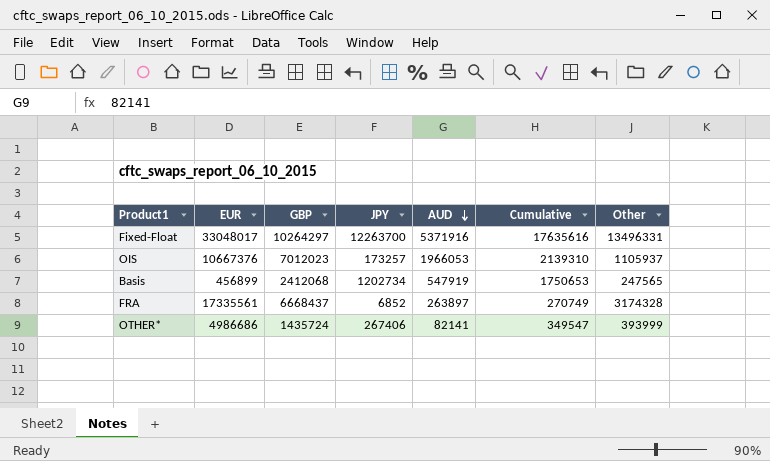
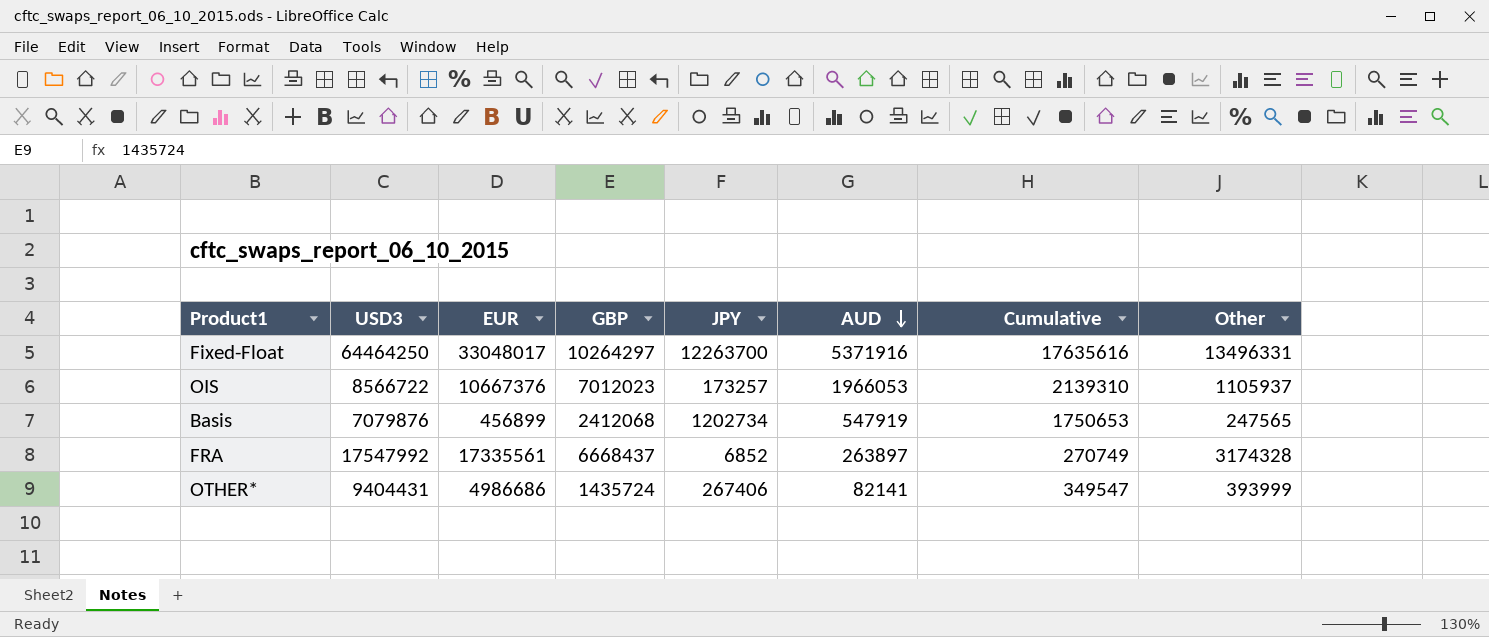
column USD3 | position: none -> 2

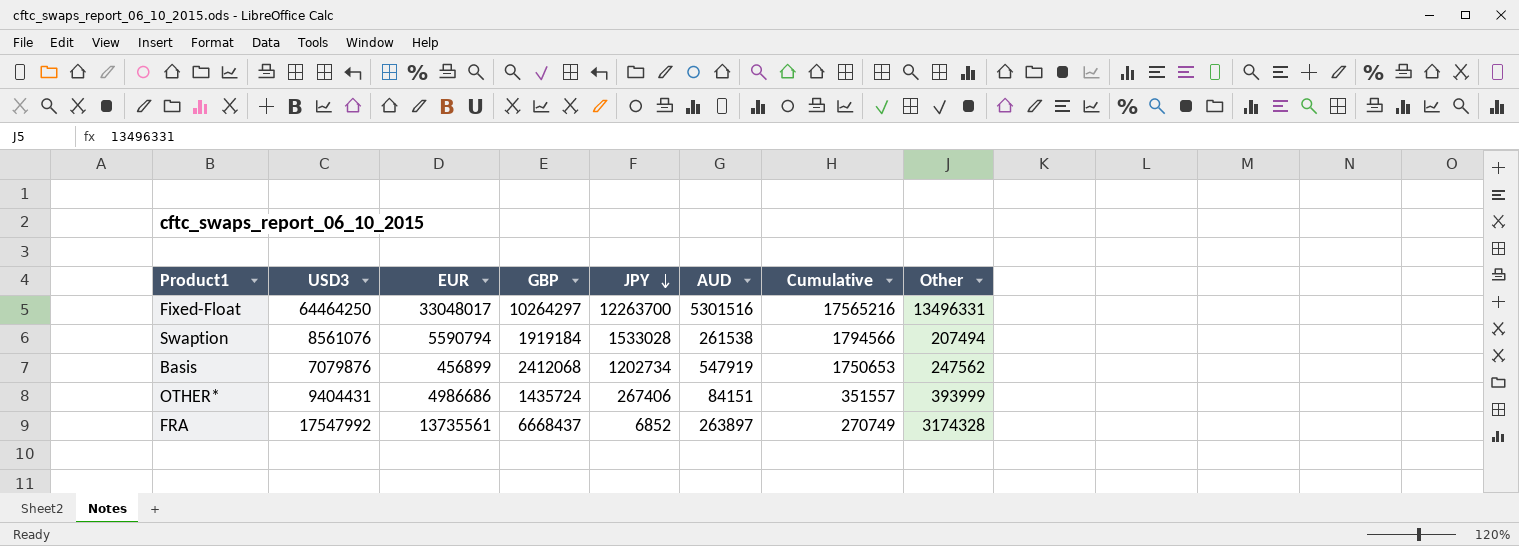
row order: AUD descending -> JPY descending
row OIS: 8566722 | 10667376 | 7012023 | 173257 | 1966053 | 2139310 | 1105937 -> none
Fixed-Float | AUD: 5371916 -> 5301516
Fixed-Float | Cumulative: 17635616 -> 17565216
row Swaption: none -> 8561076 | 5590794 | 1919184 | 1533028 | 261538 | 1794566 | 207494
Basis | Other: 247565 -> 247562
OTHER* | AUD: 82141 -> 84151
OTHER* | Cumulative: 349547 -> 351557
FRA | EUR: 17335561 -> 13735561

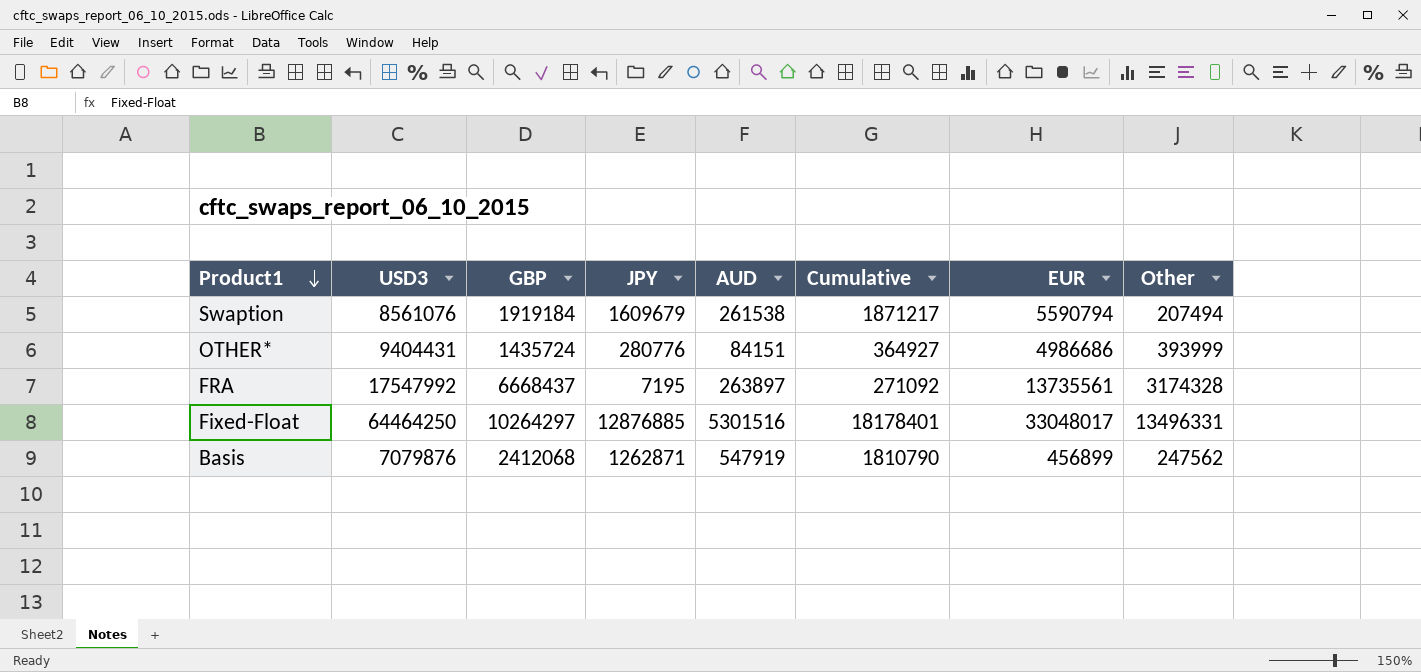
row order: JPY descending -> Product1 descending
column EUR | position: 3 -> 7
Swaption | JPY: 1533028 -> 1609679
Swaption | Cumulative: 1794566 -> 1871217
OTHER* | JPY: 267406 -> 280776
OTHER* | Cumulative: 351557 -> 364927
FRA | JPY: 6852 -> 7195
FRA | Cumulative: 270749 -> 271092
Fixed-Float | JPY: 12263700 -> 12876885
Fixed-Float | Cumulative: 17565216 -> 18178401
Basis | JPY: 1202734 -> 1262871
Basis | Cumulative: 1750653 -> 1810790

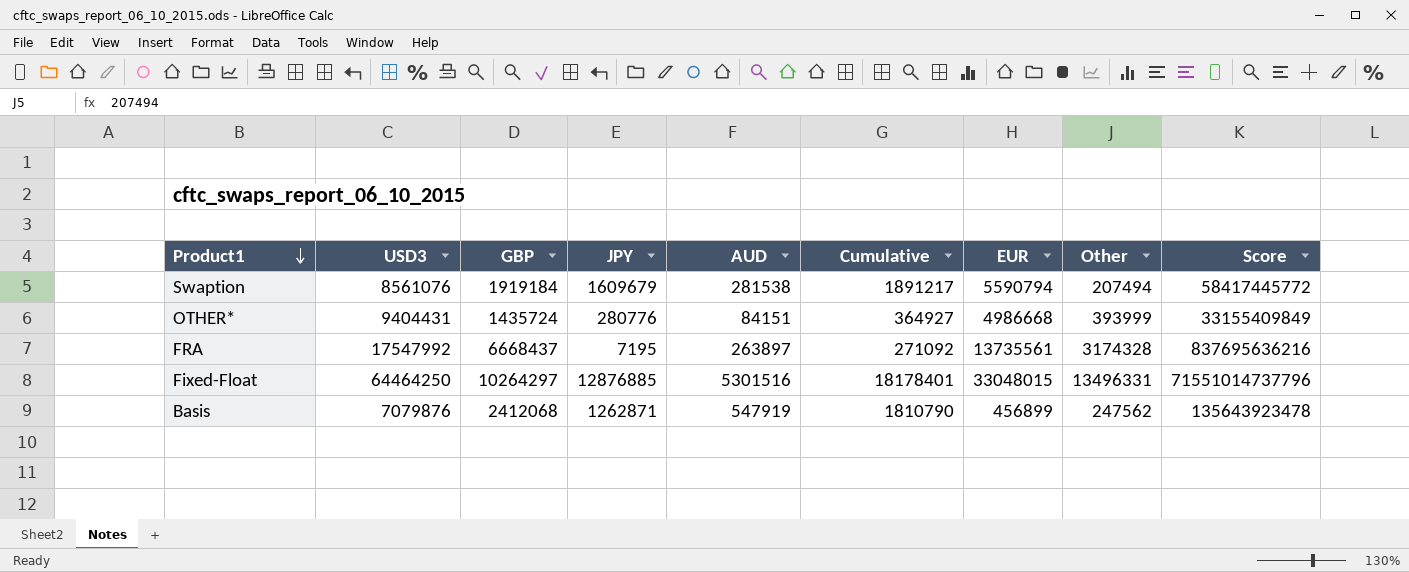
column Score | formula: none -> [AUD] * [Other]
Swaption | AUD: 261538 -> 281538
Swaption | Cumulative: 1871217 -> 1891217
OTHER* | EUR: 4986686 -> 4986668
Fixed-Float | EUR: 33048017 -> 33048015

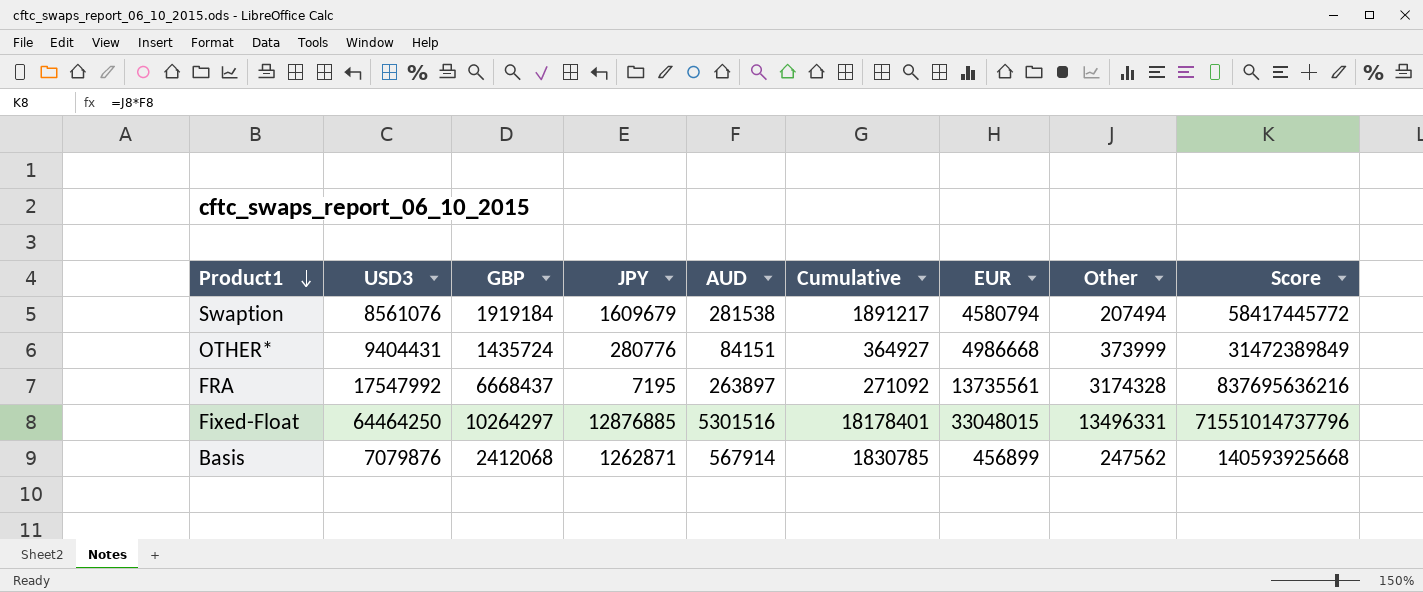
Swaption | EUR: 5590794 -> 4580794
OTHER* | Other: 393999 -> 373999
OTHER* | Score: 33155409849 -> 31472389849
Basis | AUD: 547919 -> 567914
Basis | Cumulative: 1810790 -> 1830785
Basis | Score: 135643923478 -> 140593925668

